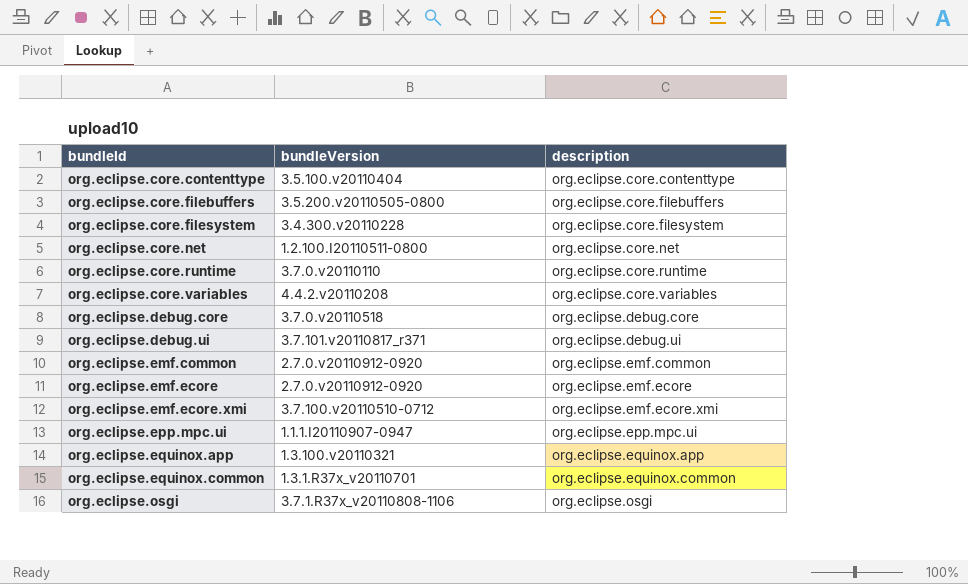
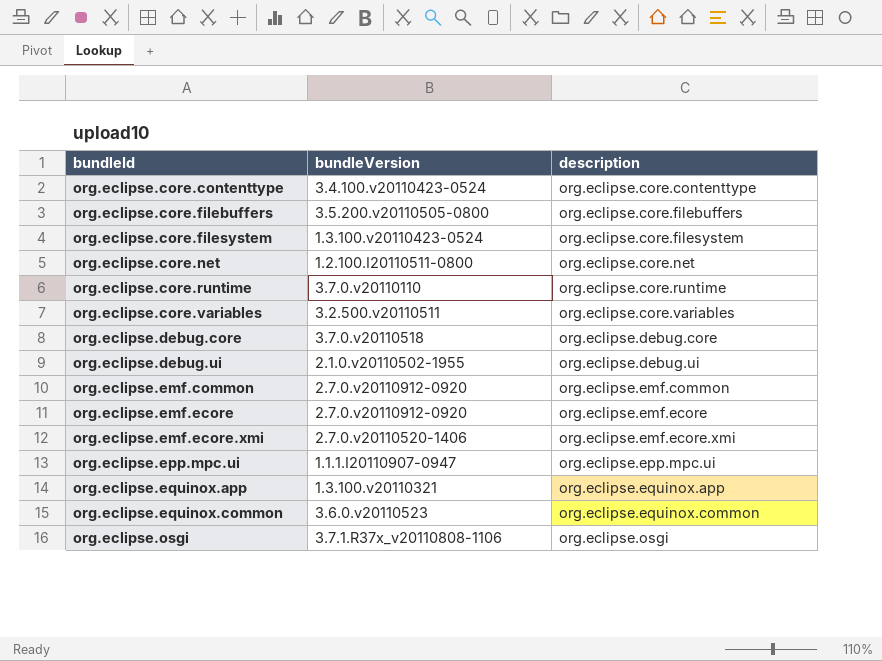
org.eclipse.core.contenttype | bundleVersion: 3.5.100.v20110404 -> 3.4.100.v20110423-0524
org.eclipse.core.filesystem | bundleVersion: 3.4.300.v20110228 -> 1.3.100.v20110423-0524
org.eclipse.core.variables | bundleVersion: 4.4.2.v20110208 -> 3.2.500.v20110511
org.eclipse.debug.ui | bundleVersion: 3.7.101.v20110817_r371 -> 2.1.0.v20110502-1955
org.eclipse.emf.ecore.xmi | bundleVersion: 3.7.100.v20110510-0712 -> 2.7.0.v20110520-1406
org.eclipse.equinox.common | bundleVersion: 1.3.1.R37x_v20110701 -> 3.6.0.v20110523

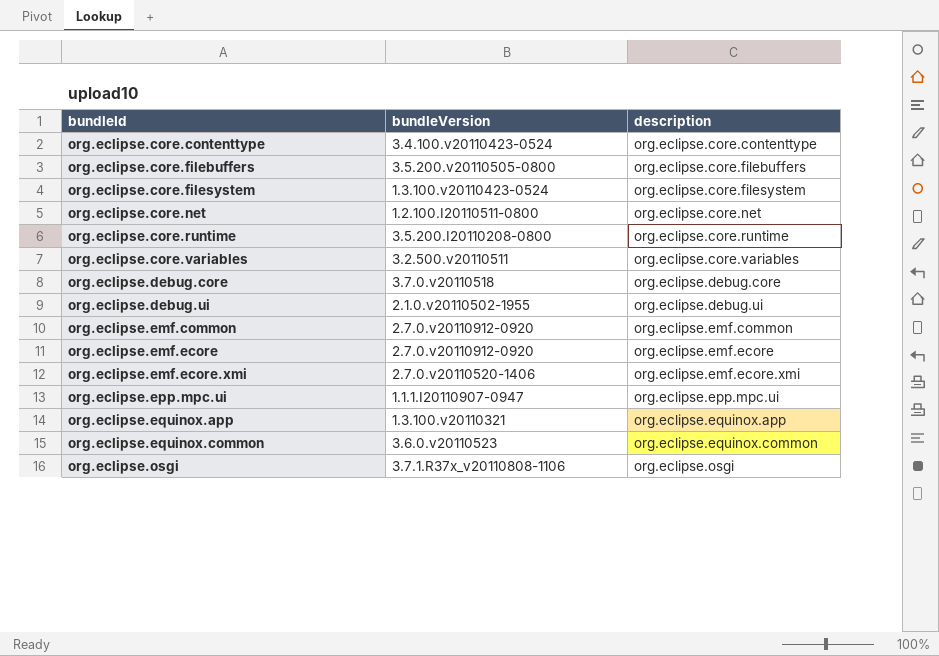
org.eclipse.core.runtime | bundleVersion: 3.7.0.v20110110 -> 3.5.200.I20110208-0800

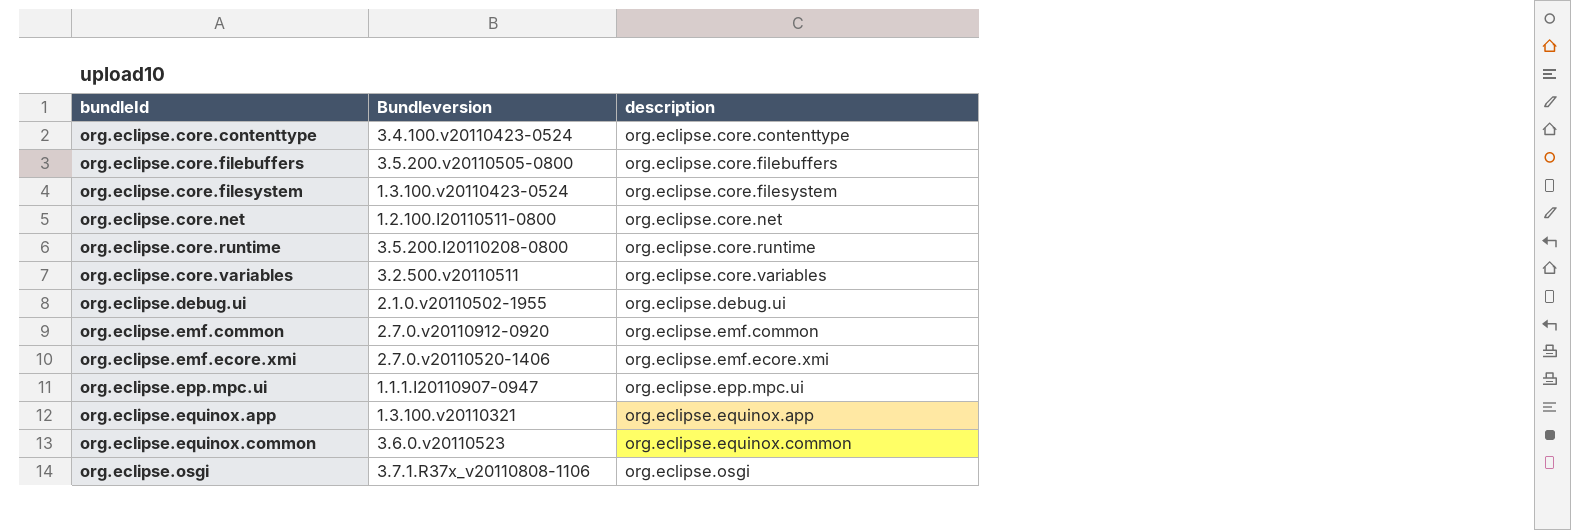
column name: bundleVersion -> Bundleversion
row org.eclipse.debug.core: 3.7.0.v20110518 | org.eclipse.debug.core -> none
row org.eclipse.emf.ecore: 2.7.0.v20110912-0920 | org.eclipse.emf.ecore -> none

